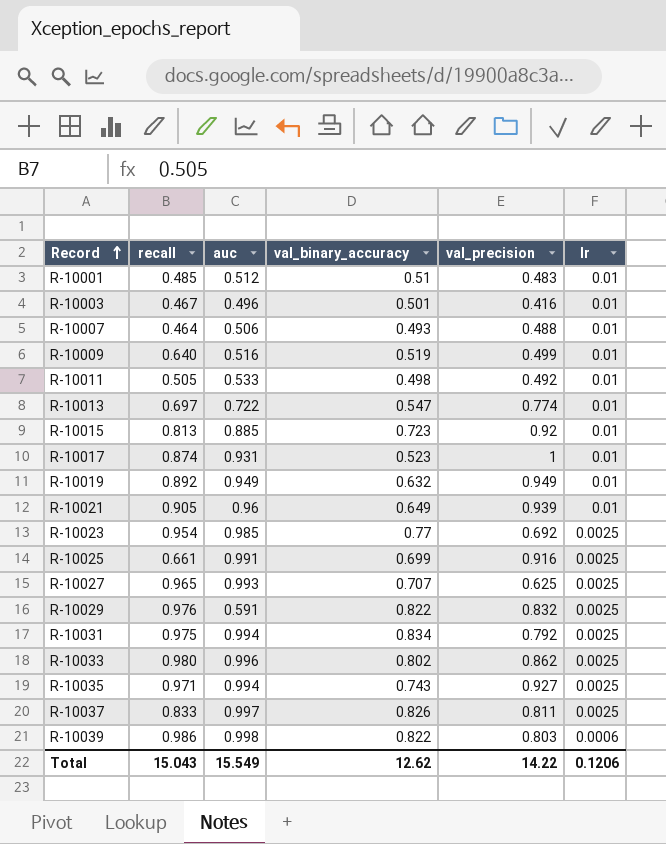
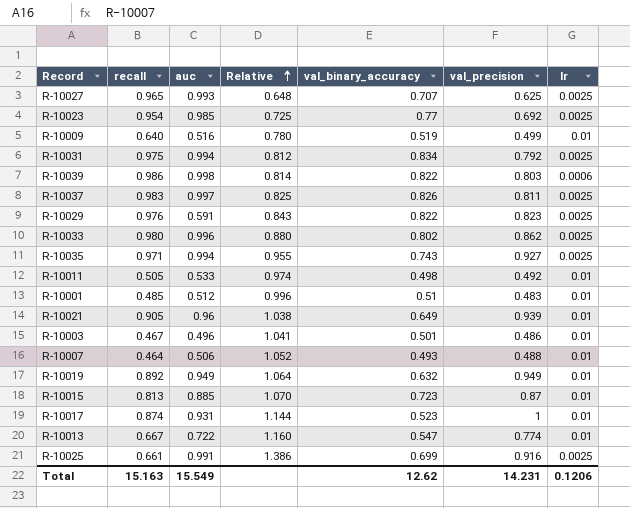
row order: Record ascending -> Relative ascending
column Relative | formula: none -> [val_precision] / [recall]
R-10037 | recall: 0.833 -> 0.983
R-10029 | val_precision: 0.832 -> 0.823
R-10003 | val_precision: 0.416 -> 0.486
R-10015 | val_precision: 0.92 -> 0.87
R-10013 | recall: 0.697 -> 0.667
Total | recall: 15.043 -> 15.163
Total | val_precision: 14.22 -> 14.231

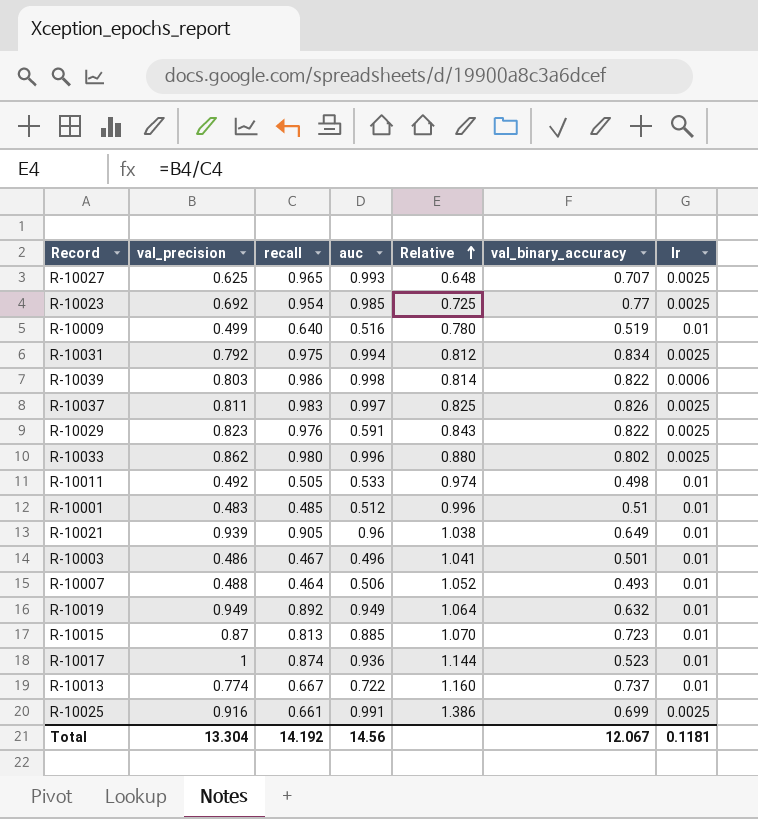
column val_precision | position: 6 -> 2
row R-10035: 0.971 | 0.994 | 0.955 | 0.743 | 0.927 | 0.0025 -> none
R-10017 | auc: 0.931 -> 0.936
R-10013 | val_binary_accuracy: 0.547 -> 0.737
Total | val_precision: 14.231 -> 13.304
Total | recall: 15.163 -> 14.192
Total | auc: 15.549 -> 14.56
Total | val_binary_accuracy: 12.62 -> 12.067
Total | lr: 0.1206 -> 0.1181

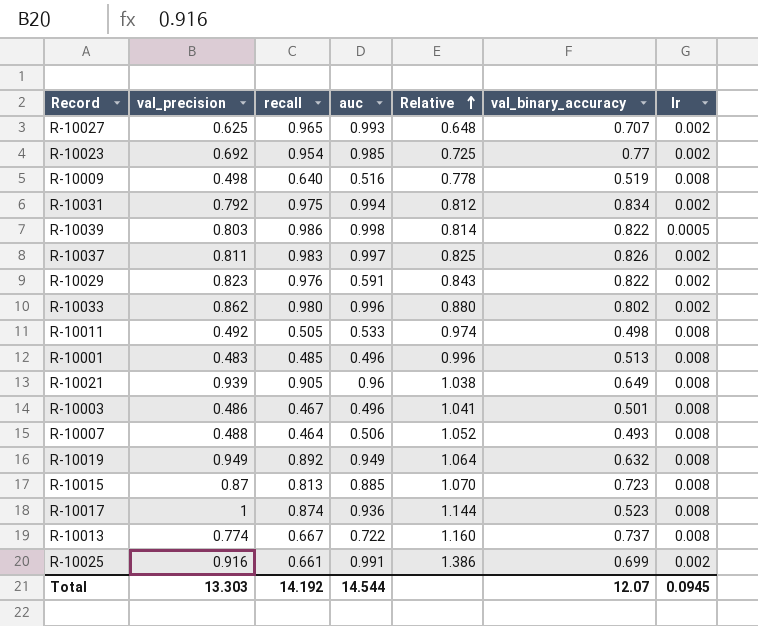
R-10027 | lr: 0.0025 -> 0.002
R-10023 | lr: 0.0025 -> 0.002
R-10009 | val_precision: 0.499 -> 0.498
R-10009 | Relative: 0.780 -> 0.778
R-10009 | lr: 0.01 -> 0.008
R-10031 | lr: 0.0025 -> 0.002
R-10039 | lr: 0.0006 -> 0.0005
R-10037 | lr: 0.0025 -> 0.002
R-10029 | lr: 0.0025 -> 0.002
R-10033 | lr: 0.0025 -> 0.002
R-10011 | lr: 0.01 -> 0.008
R-10001 | auc: 0.512 -> 0.496
R-10001 | val_binary_accuracy: 0.51 -> 0.513
R-10001 | lr: 0.01 -> 0.008
R-10021 | lr: 0.01 -> 0.008
R-10003 | lr: 0.01 -> 0.008
R-10007 | lr: 0.01 -> 0.008
R-10019 | lr: 0.01 -> 0.008
R-10015 | lr: 0.01 -> 0.008
R-10017 | lr: 0.01 -> 0.008
R-10013 | lr: 0.01 -> 0.008
R-10025 | lr: 0.0025 -> 0.002
Total | val_precision: 13.304 -> 13.303
Total | auc: 14.56 -> 14.544
Total | val_binary_accuracy: 12.067 -> 12.07
Total | lr: 0.1181 -> 0.0945

